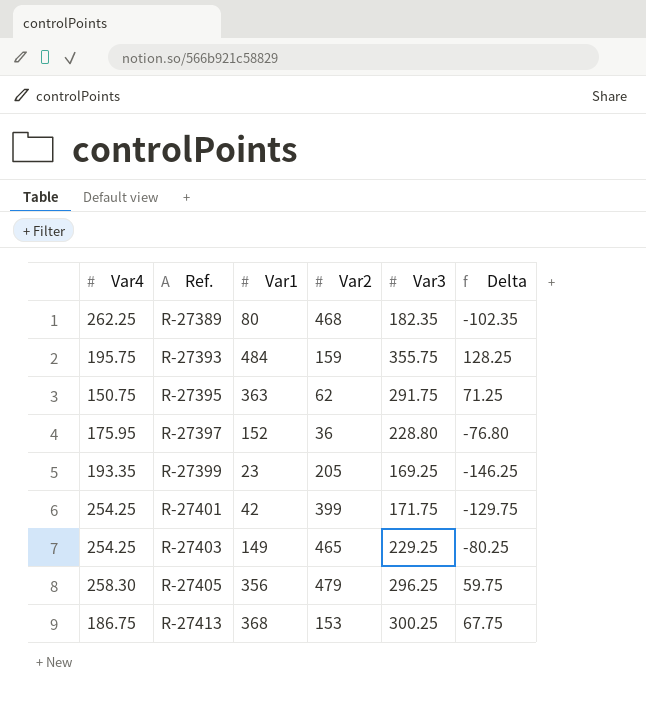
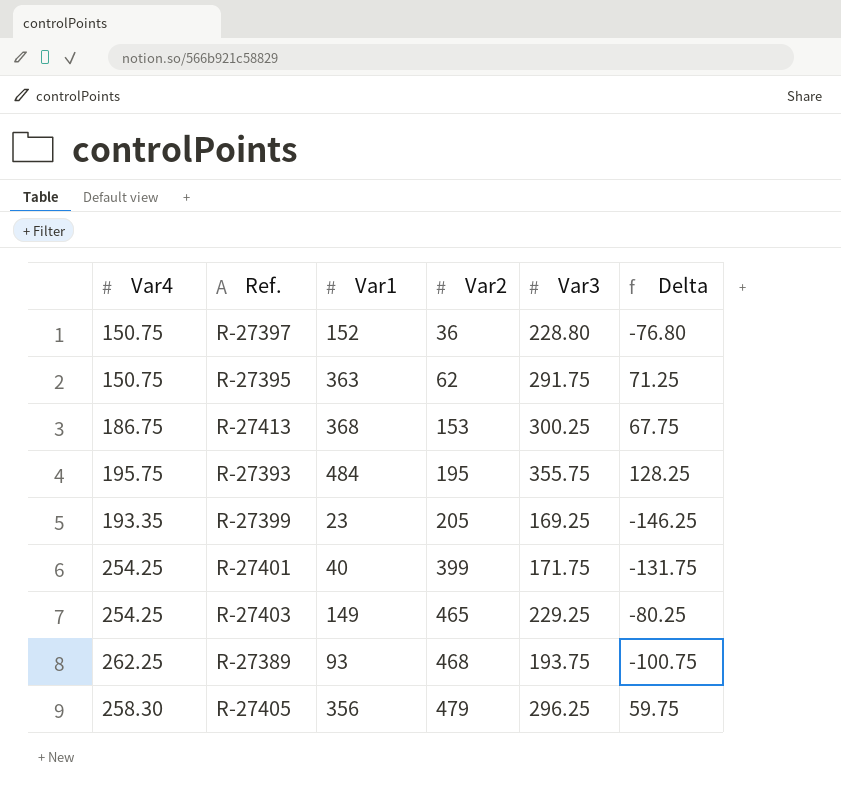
row order: Ref. ascending -> Var2 ascending
R-27397 | Var4: 175.95 -> 150.75
R-27393 | Var2: 159 -> 195
R-27401 | Var1: 42 -> 40
R-27401 | Delta: -129.75 -> -131.75
R-27389 | Var1: 80 -> 93
R-27389 | Var3: 182.35 -> 193.75
R-27389 | Delta: -102.35 -> -100.75

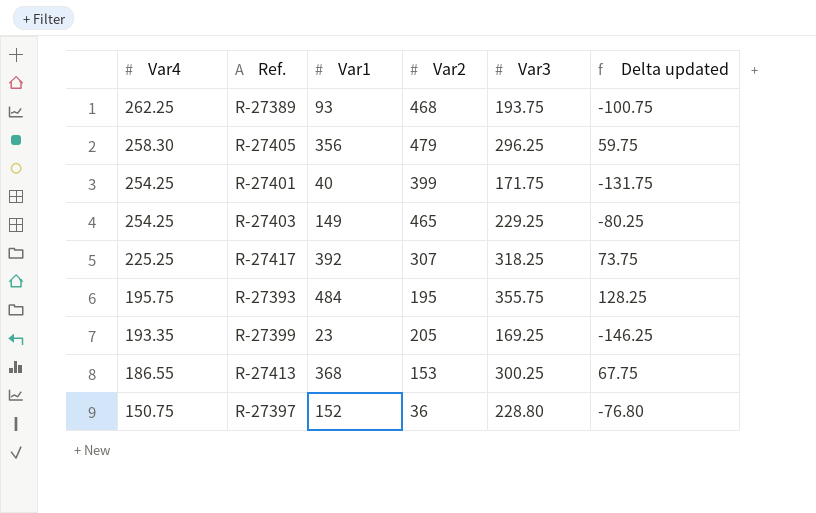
row order: Var2 ascending -> Var4 descending
column name: Delta -> Delta updated
row R-27395: 150.75 | 363 | 62 | 291.75 | 71.25 -> none
row R-27417: none -> 225.25 | 392 | 307 | 318.25 | 73.75
R-27413 | Var4: 186.75 -> 186.55

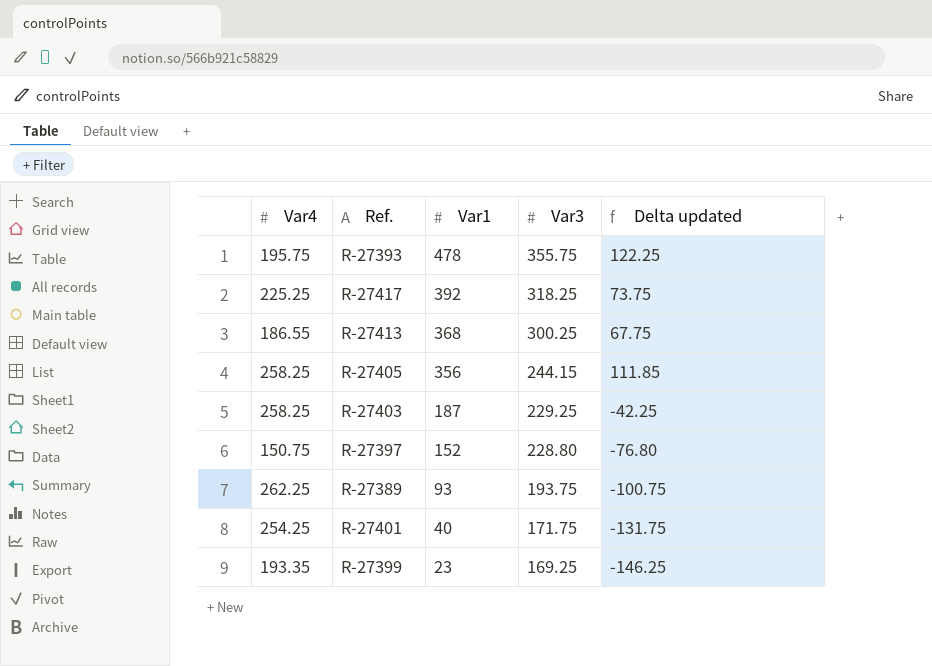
row order: Var4 descending -> Var1 descending
column Var2 | position: 4 -> none
R-27393 | Var1: 484 -> 478
R-27393 | Delta updated: 128.25 -> 122.25
R-27405 | Var4: 258.30 -> 258.25
R-27405 | Var3: 296.25 -> 244.15
R-27405 | Delta updated: 59.75 -> 111.85
R-27403 | Var4: 254.25 -> 258.25
R-27403 | Var1: 149 -> 187
R-27403 | Delta updated: -80.25 -> -42.25

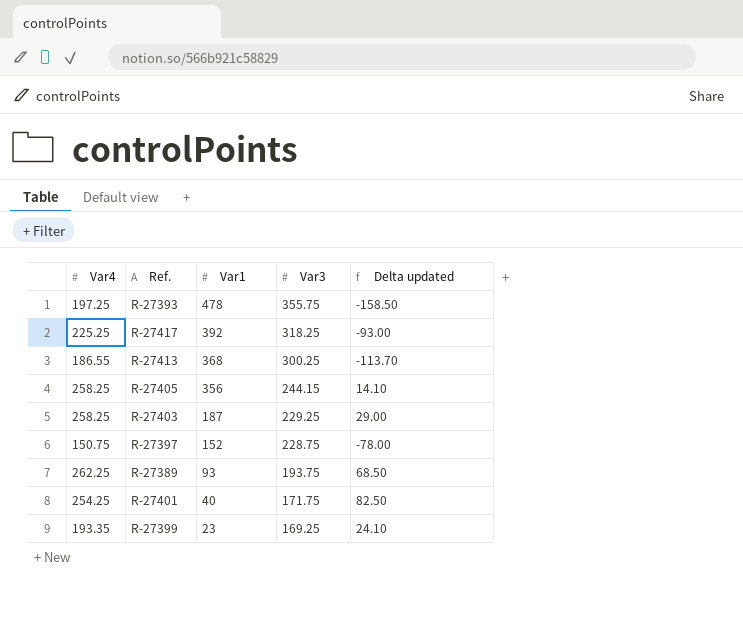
column Delta updated | formula: [Var1] - [Var3] -> [Var4] - [Var3]
R-27393 | Var4: 195.75 -> 197.25
R-27397 | Var3: 228.80 -> 228.75

